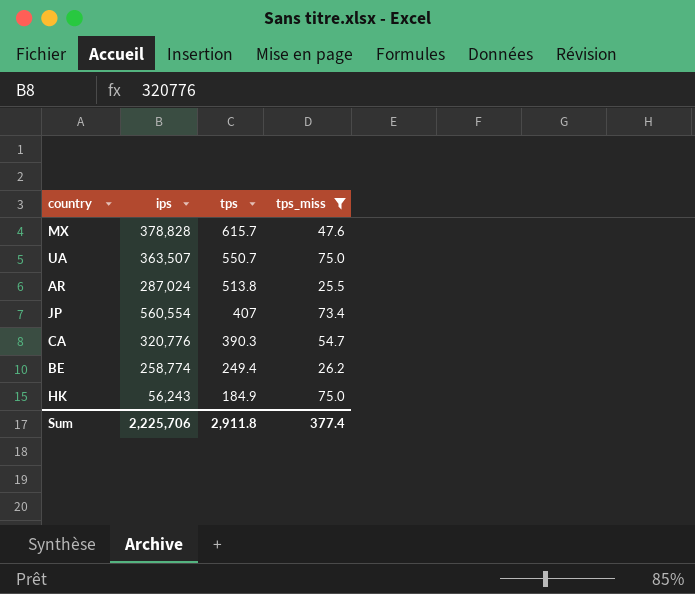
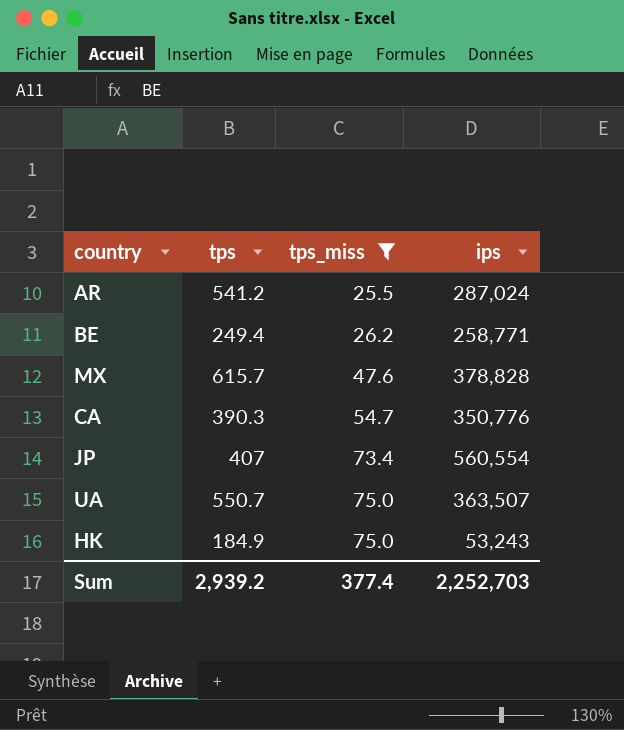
row order: tps descending -> tps_miss ascending
column ips | position: 2 -> 4
AR | tps: 513.8 -> 541.2
BE | ips: 258,774 -> 258,771
CA | ips: 320,776 -> 350,776
HK | ips: 56,243 -> 53,243
Sum | tps: 2,911.8 -> 2,939.2
Sum | ips: 2,225,706 -> 2,252,703

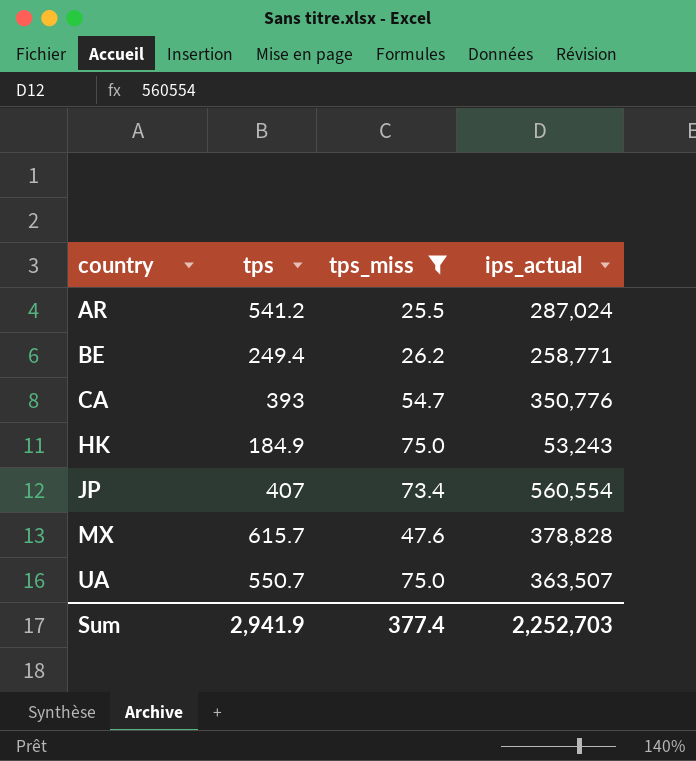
row order: tps_miss ascending -> country ascending
column name: ips -> ips_actual
CA | tps: 390.3 -> 393
Sum | tps: 2,939.2 -> 2,941.9

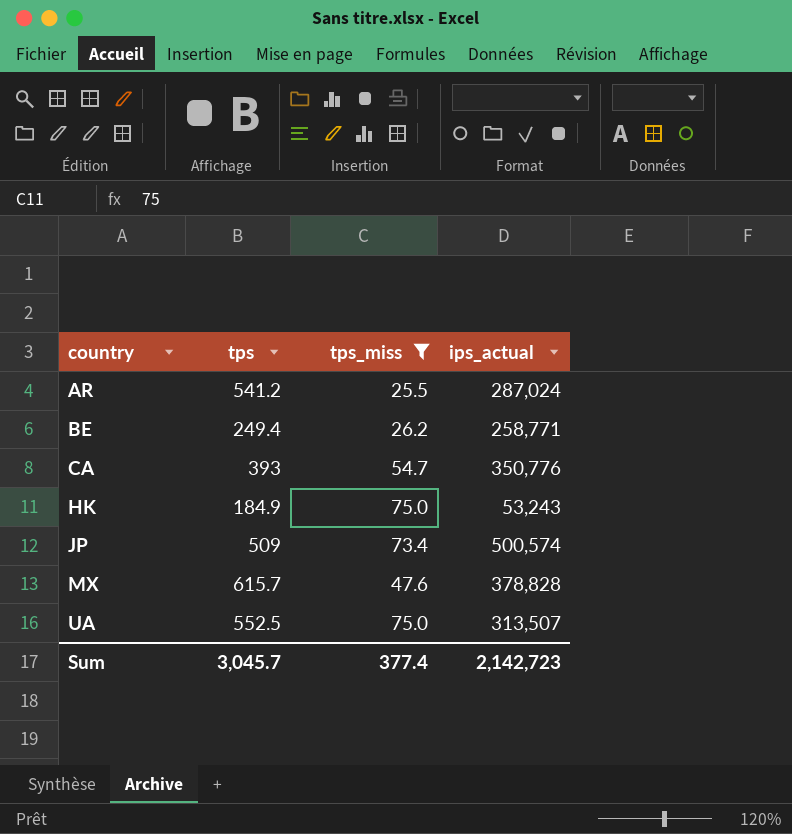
JP | tps: 407 -> 509
JP | ips_actual: 560,554 -> 500,574
UA | tps: 550.7 -> 552.5
UA | ips_actual: 363,507 -> 313,507
Sum | tps: 2,941.9 -> 3,045.7
Sum | ips_actual: 2,252,703 -> 2,142,723

